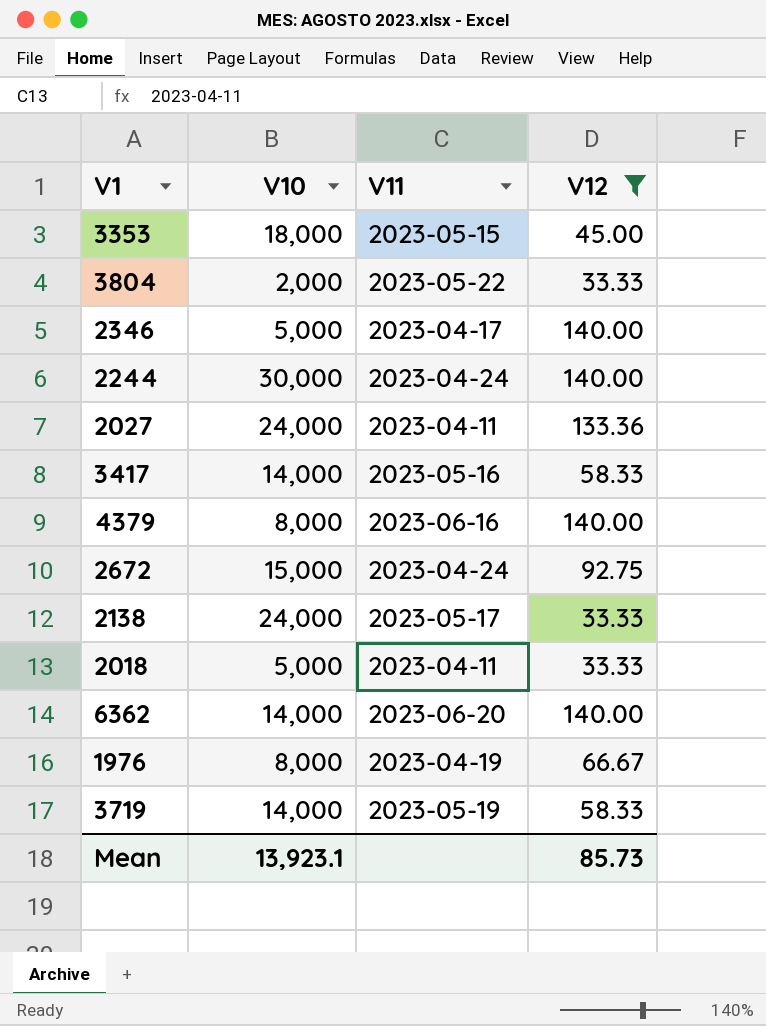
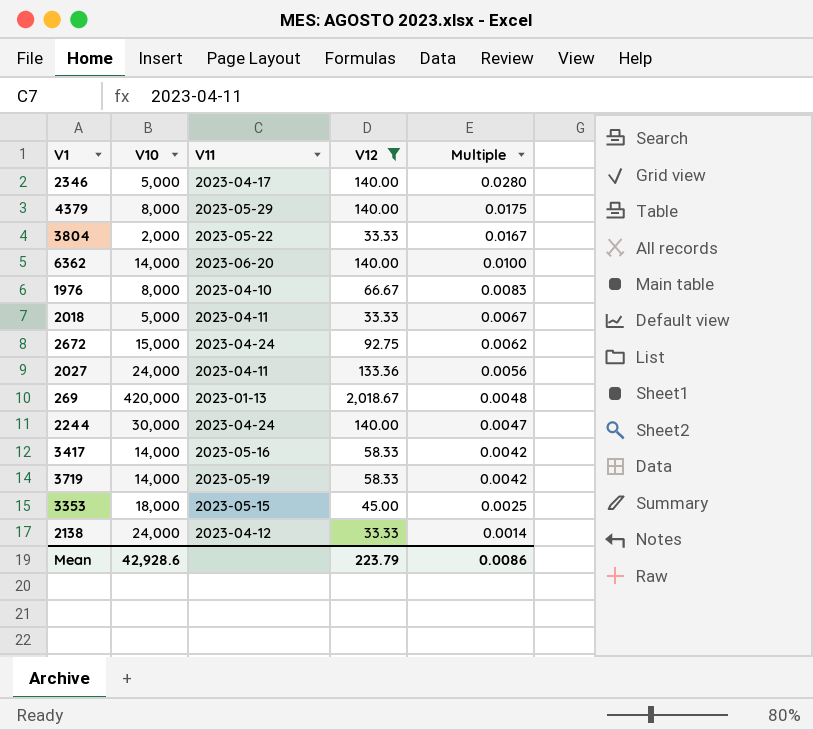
row order: none -> Multiple descending
column Multiple | formula: none -> [V12] / [V10]
4379 | V11: 2023-06-16 -> 2023-05-29
1976 | V11: 2023-04-19 -> 2023-04-10
row 269: none -> 420,000 | 2023-01-13 | 2,018.67 | 0.0048
2138 | V11: 2023-05-17 -> 2023-04-12
Mean | V10: 13,923.1 -> 42,928.6
Mean | V12: 85.73 -> 223.79

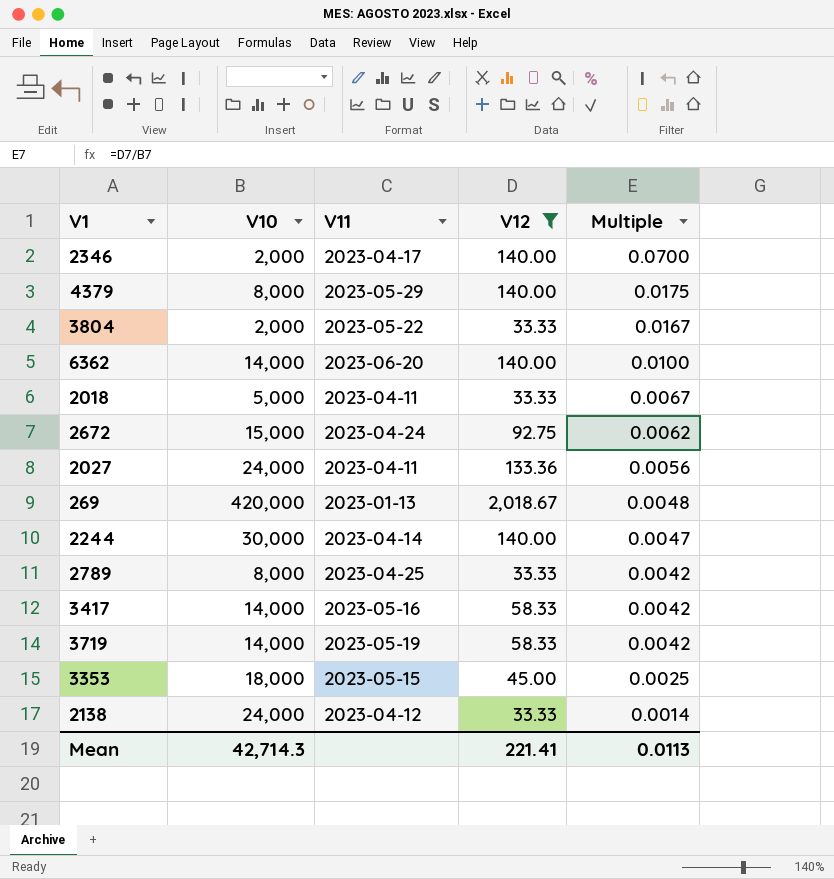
row 1976: 8,000 | 2023-04-10 | 66.67 | 0.0083 -> none
2346 | V10: 5,000 -> 2,000
2346 | Multiple: 0.0280 -> 0.0700
2244 | V11: 2023-04-24 -> 2023-04-14
row 2789: none -> 8,000 | 2023-04-25 | 33.33 | 0.0042
Mean | V10: 42,928.6 -> 42,714.3
Mean | V12: 223.79 -> 221.41
Mean | Multiple: 0.0086 -> 0.0113

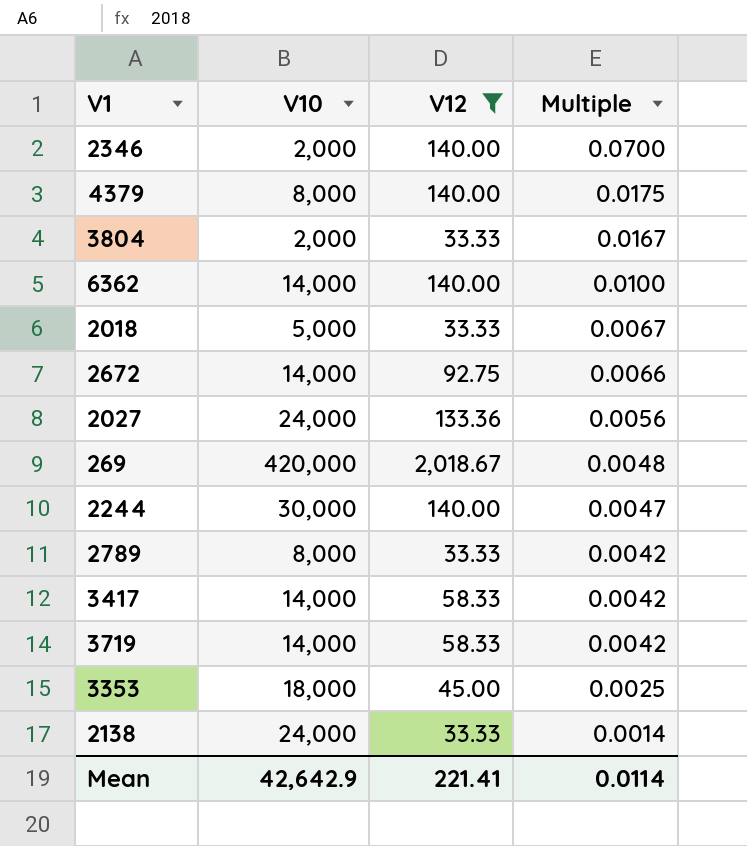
column V11 | position: 3 -> none
2672 | V10: 15,000 -> 14,000
2672 | Multiple: 0.0062 -> 0.0066
Mean | V10: 42,714.3 -> 42,642.9
Mean | Multiple: 0.0113 -> 0.0114

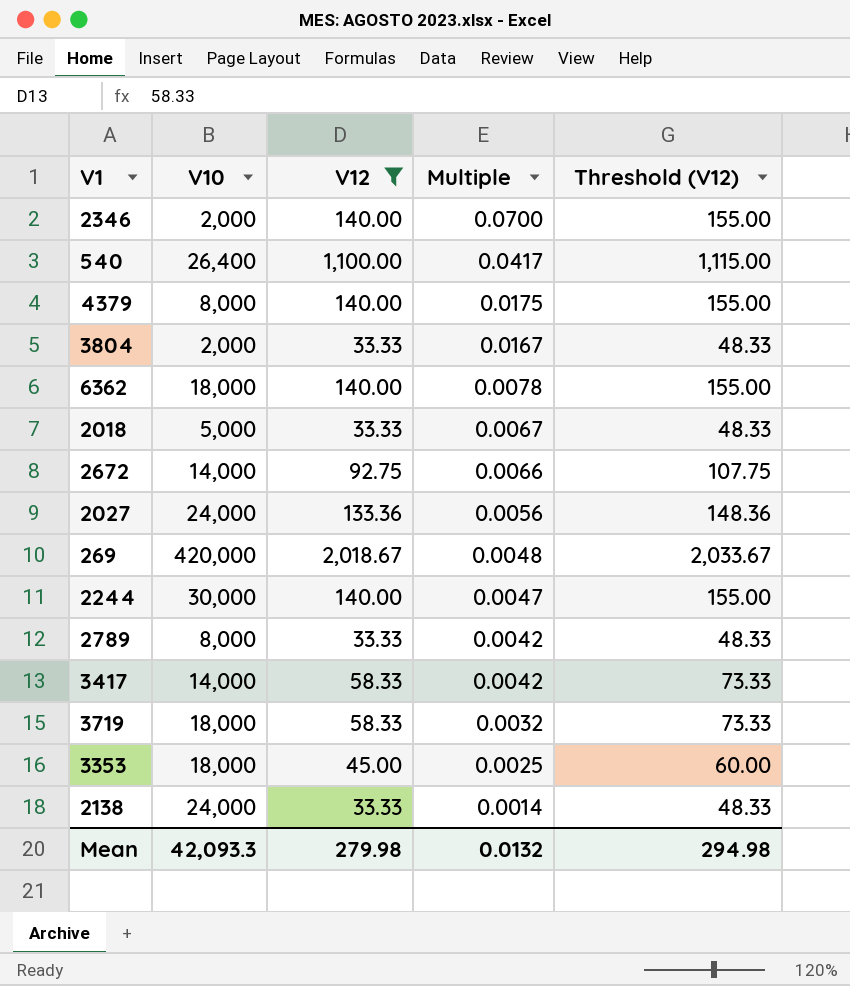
column Threshold (V12) | formula: none -> [V12] + 15
row 540: none -> 26,400 | 1,100.00 | 0.0417 | 1,115.00
6362 | V10: 14,000 -> 18,000
6362 | Multiple: 0.0100 -> 0.0078
3719 | V10: 14,000 -> 18,000
3719 | Multiple: 0.0042 -> 0.0032
Mean | V10: 42,642.9 -> 42,093.3
Mean | V12: 221.41 -> 279.98
Mean | Multiple: 0.0114 -> 0.0132

